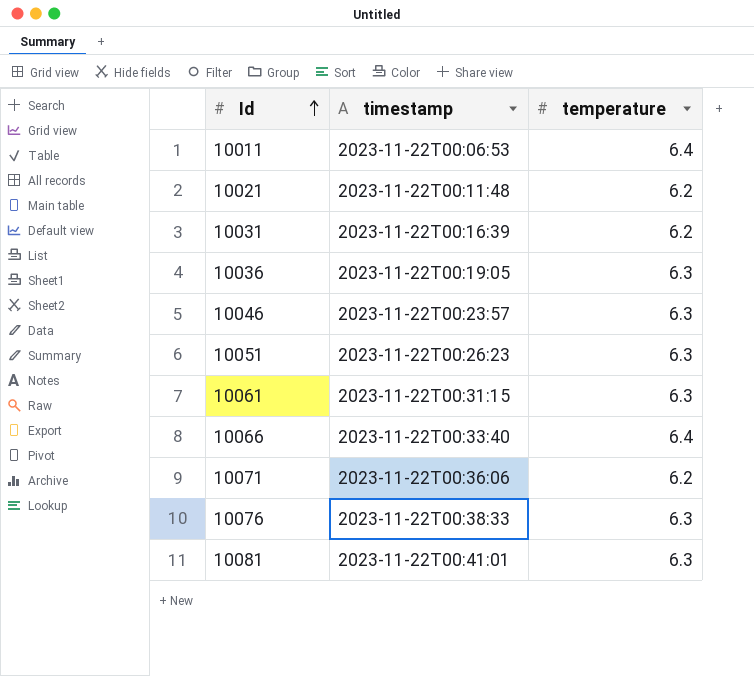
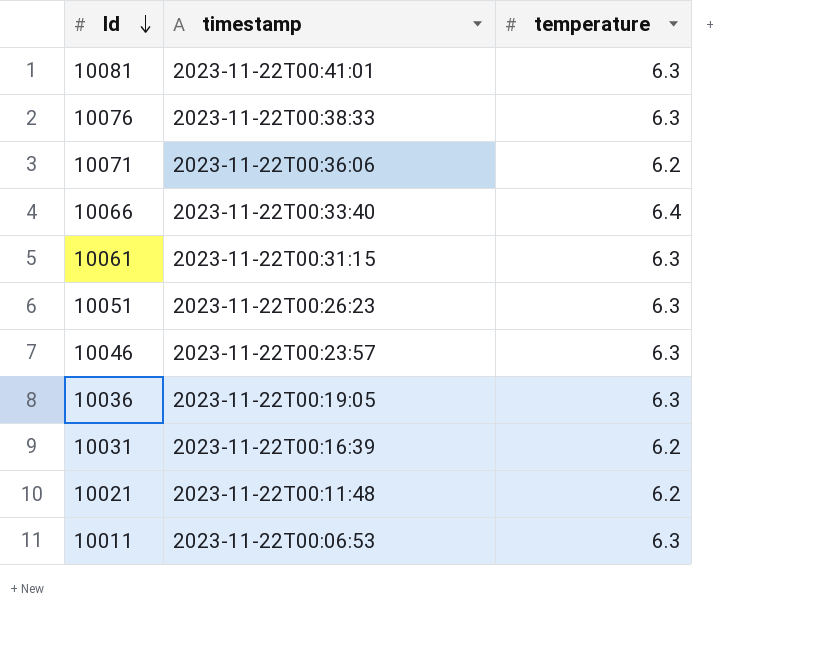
row order: Id ascending -> Id descending
10011 | temperature: 6.4 -> 6.3

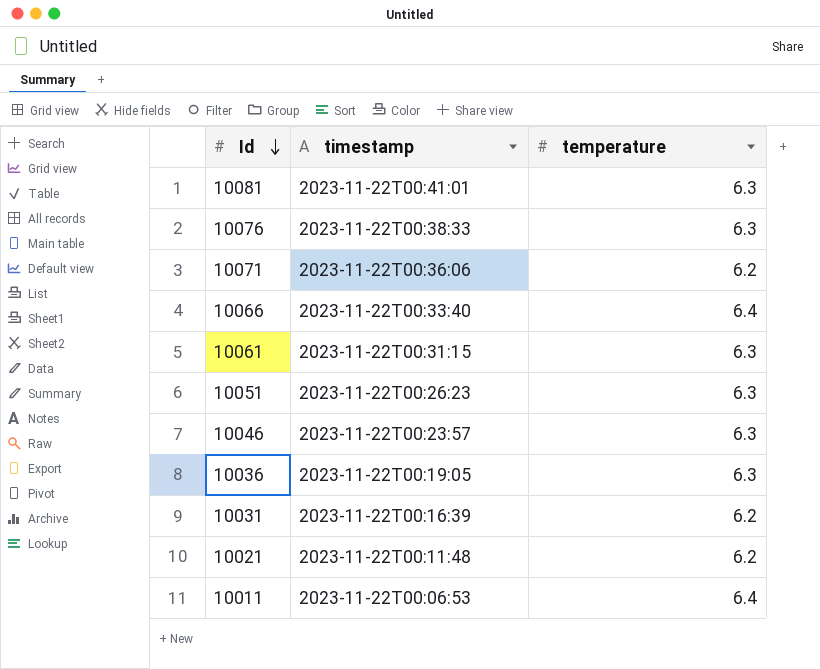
10011 | temperature: 6.3 -> 6.4

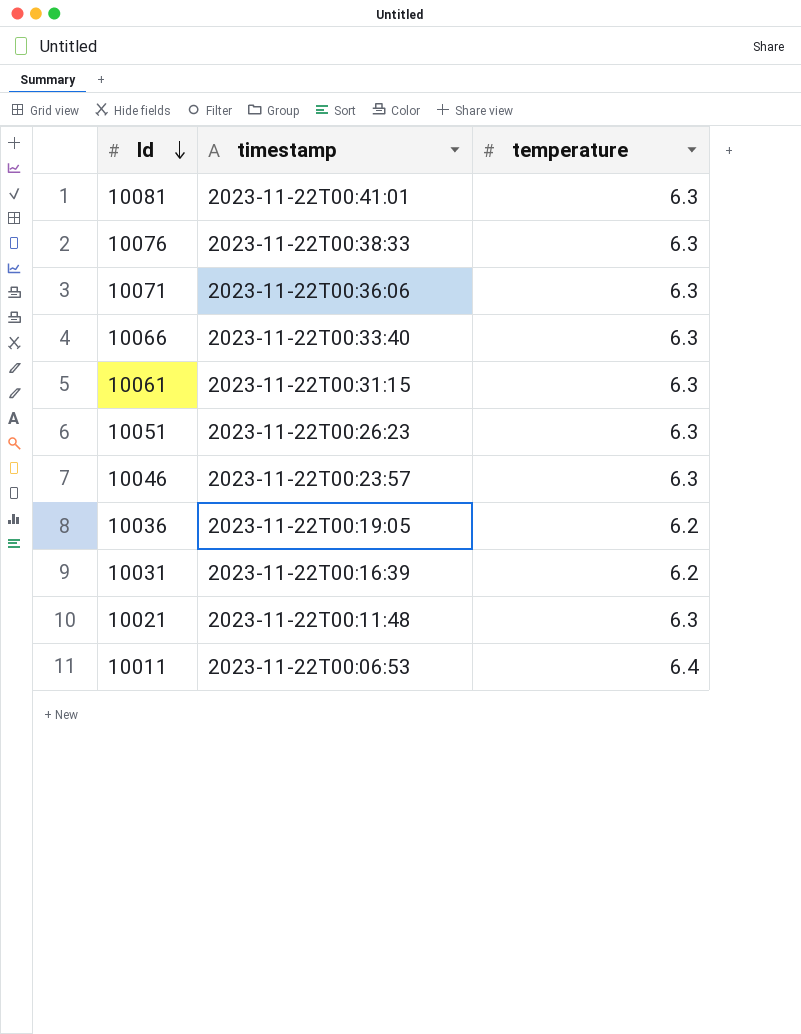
10071 | temperature: 6.2 -> 6.3
10066 | temperature: 6.4 -> 6.3
10036 | temperature: 6.3 -> 6.2
10021 | temperature: 6.2 -> 6.3

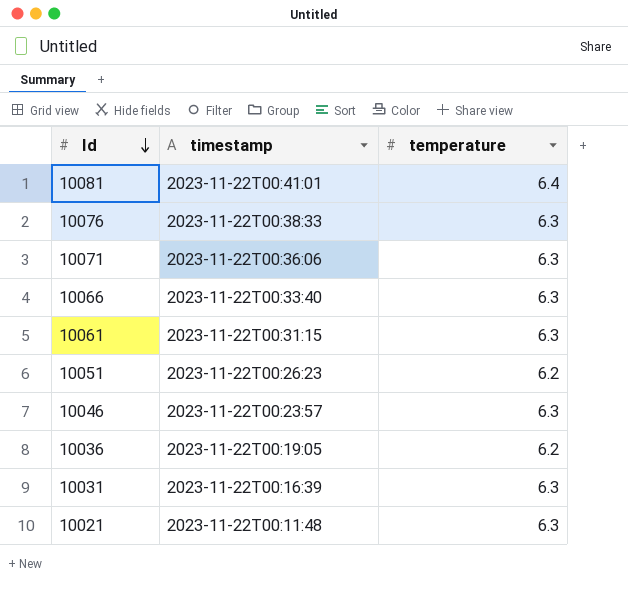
row 10011: 2023-11-22T00:06:53 | 6.4 -> none
10081 | temperature: 6.3 -> 6.4
10051 | temperature: 6.3 -> 6.2
10031 | temperature: 6.2 -> 6.3

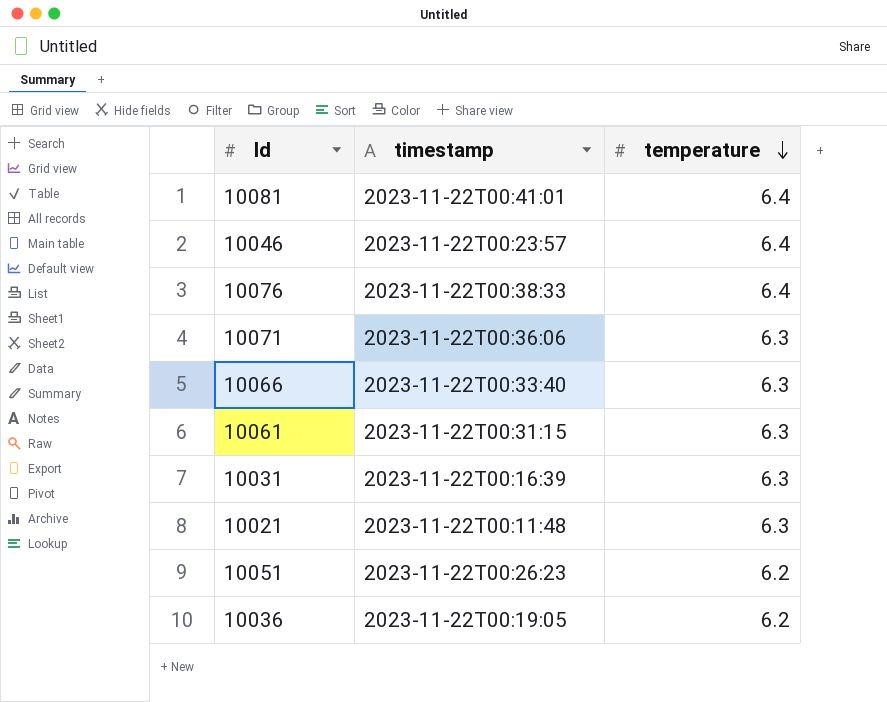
row order: Id descending -> temperature descending
10046 | temperature: 6.3 -> 6.4
10076 | temperature: 6.3 -> 6.4

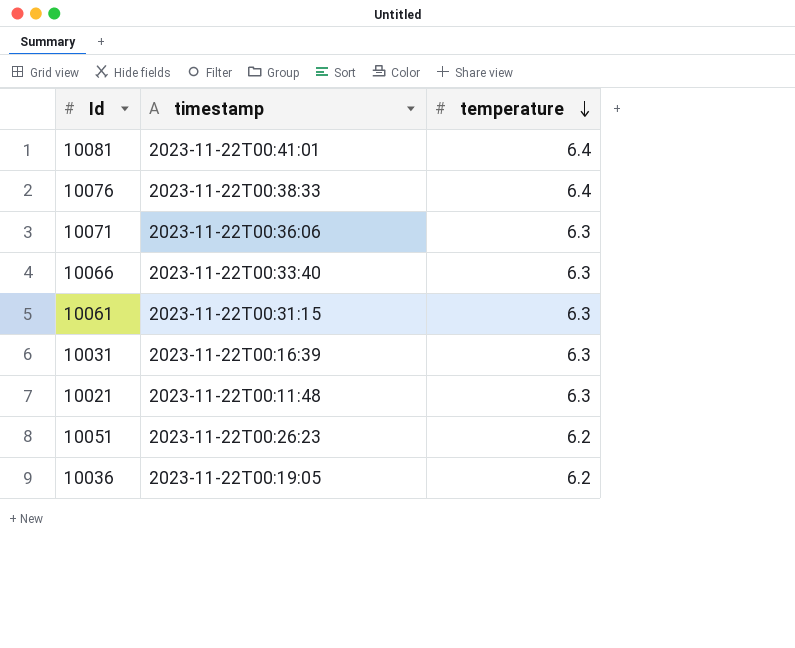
row 10046: 2023-11-22T00:23:57 | 6.4 -> none

